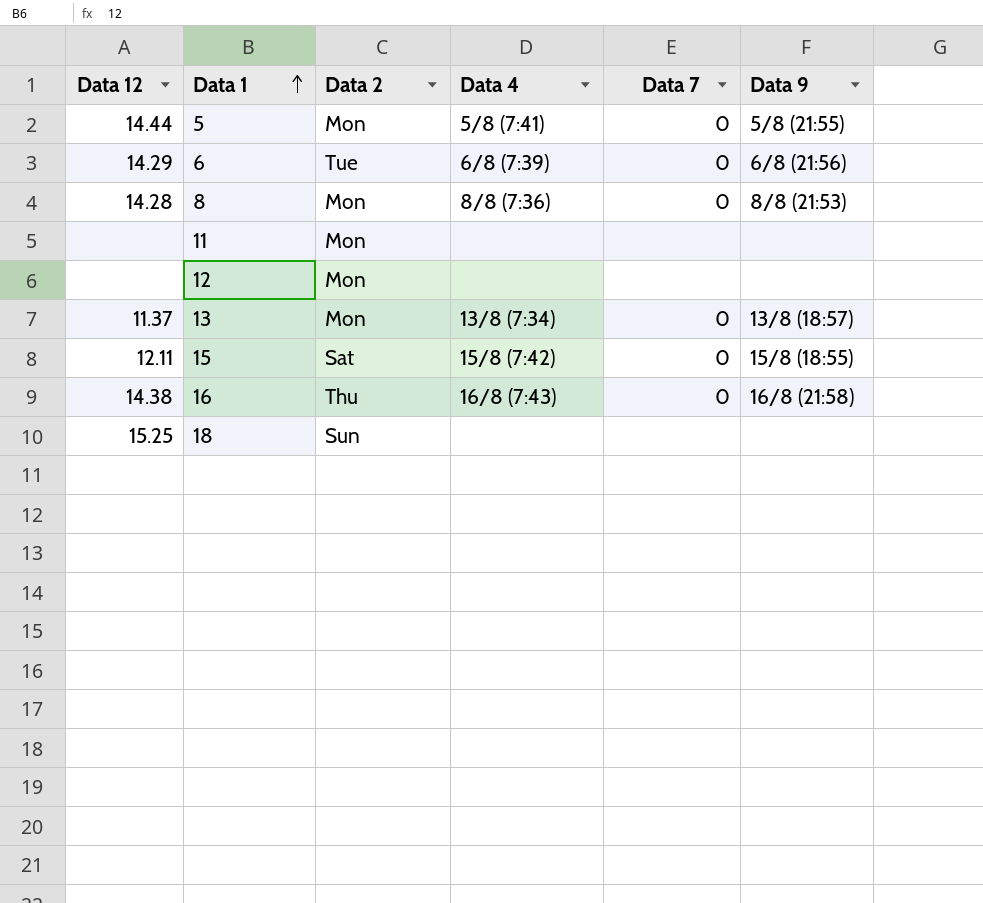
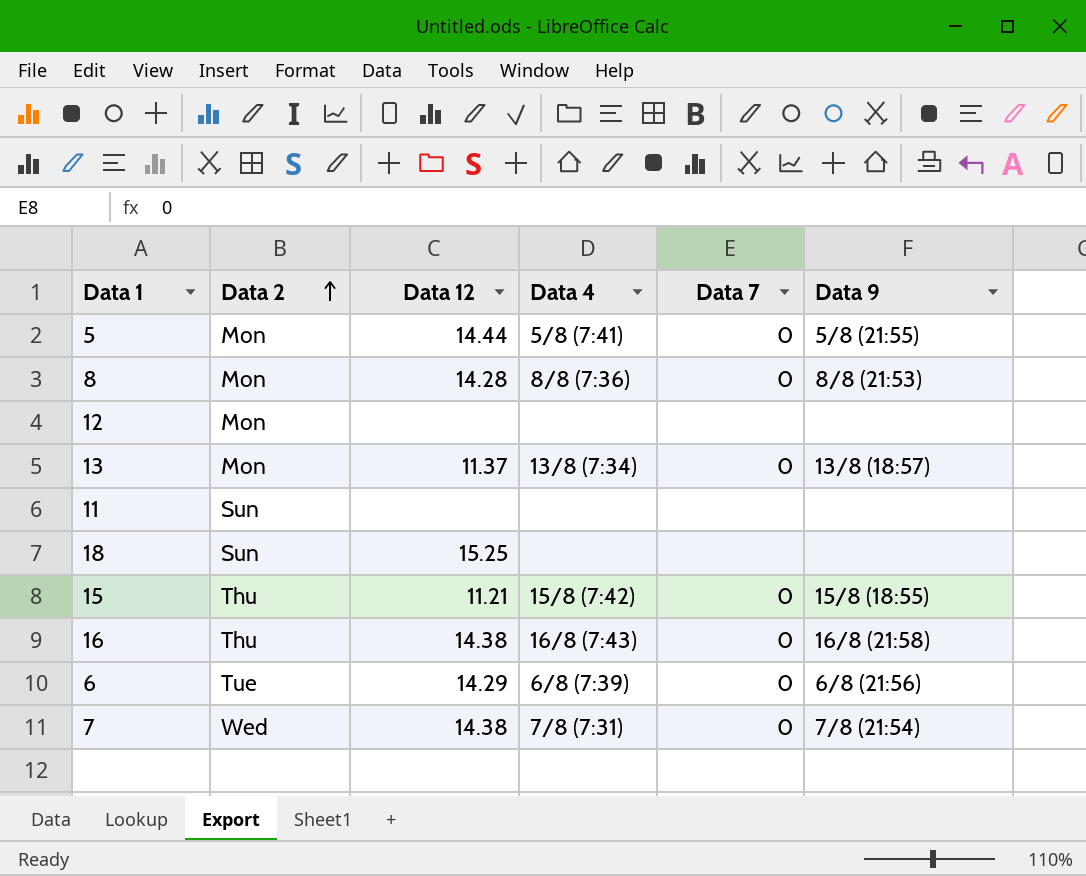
row order: Data 1 ascending -> Data 2 ascending
column Data 12 | position: 1 -> 3
11 | Data 2: Mon -> Sun
15 | Data 2: Sat -> Thu
15 | Data 12: 12.11 -> 11.21
row 7: none -> Wed | 14.38 | 7/8 (7:31) | 0 | 7/8 (21:54)

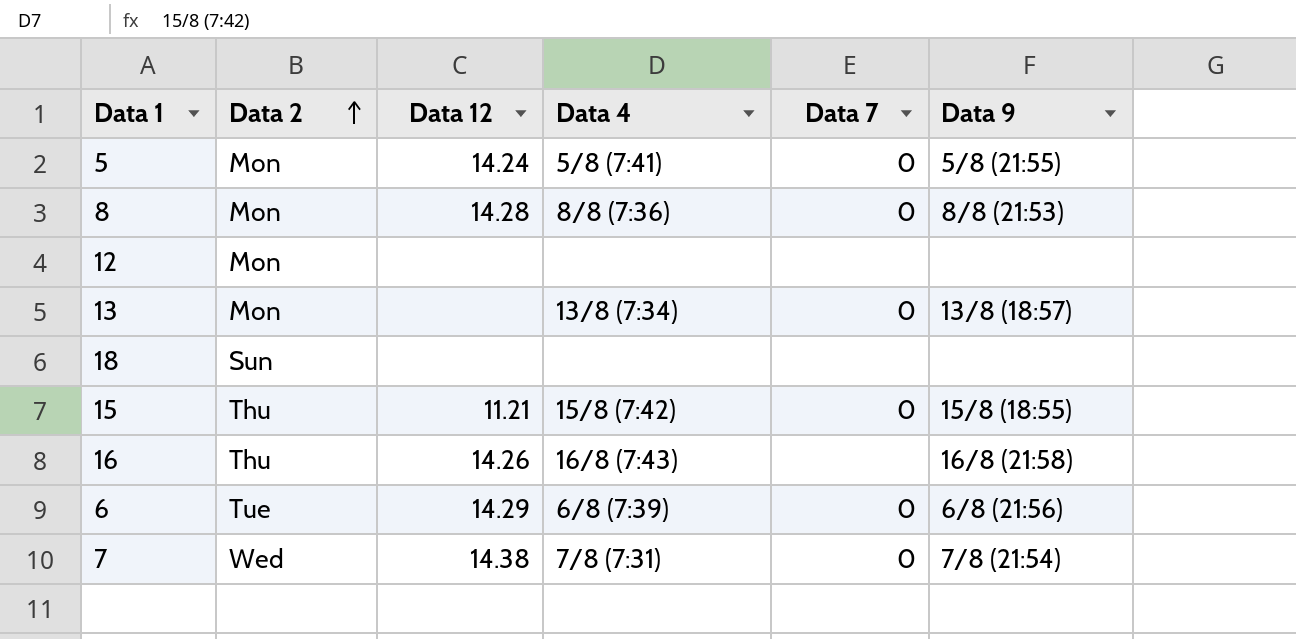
row 11: Sun | none | none | none | none -> none
5 | Data 12: 14.44 -> 14.24
13 | Data 12: 11.37 -> none
18 | Data 12: 15.25 -> none
16 | Data 12: 14.38 -> 14.26
16 | Data 7: 0 -> none

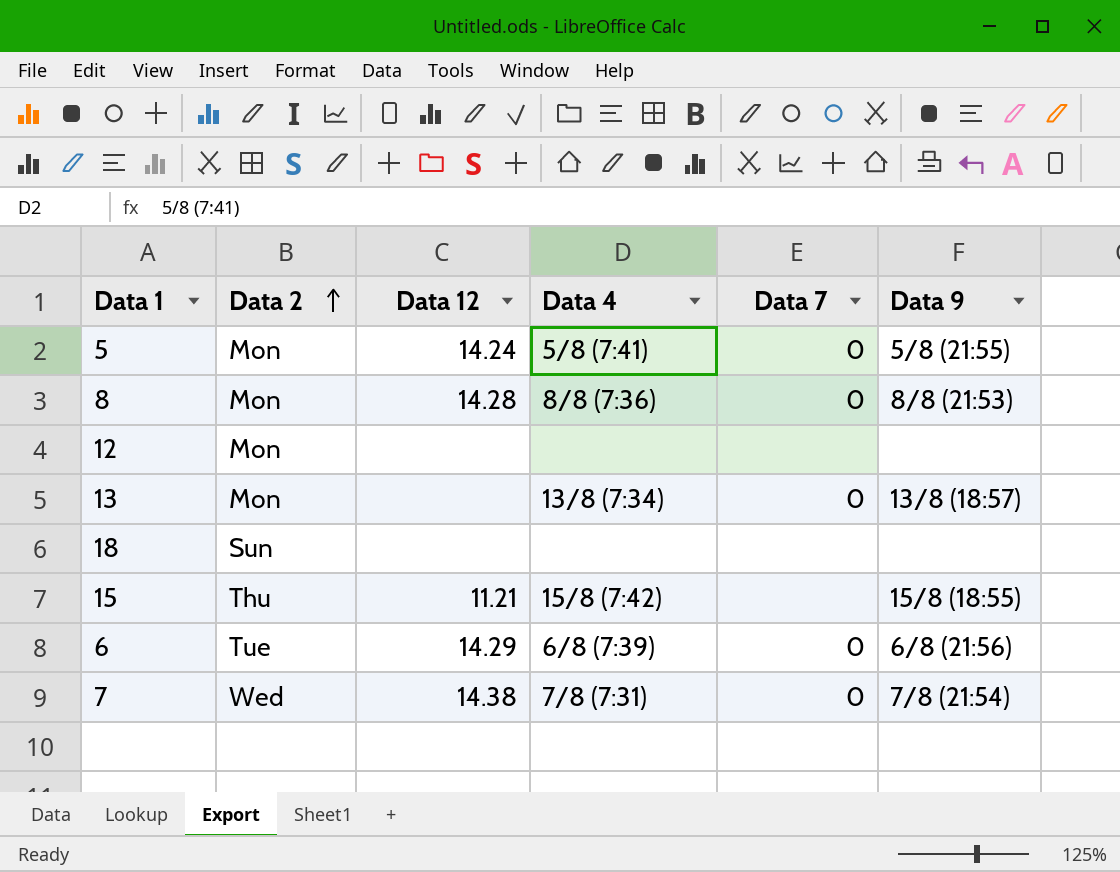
row 16: Thu | 14.26 | 16/8 (7:43) | none | 16/8 (21:58) -> none
15 | Data 7: 0 -> none

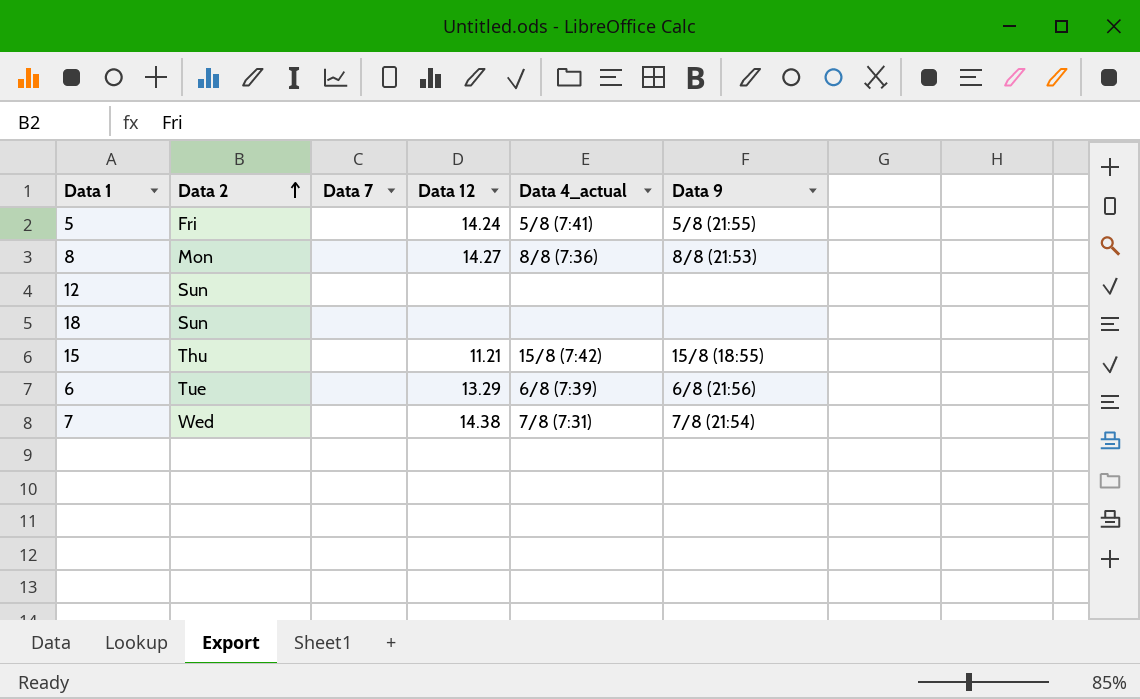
column Data 7 | position: 5 -> 3
column name: Data 4 -> Data 4_actual
row 13: Mon | none | 13/8 (7:34) | 0 | 13/8 (18:57) -> none
5 | Data 2: Mon -> Fri
5 | Data 7: 0 -> none
8 | Data 7: 0 -> none
8 | Data 12: 14.28 -> 14.27
12 | Data 2: Mon -> Sun
6 | Data 7: 0 -> none
6 | Data 12: 14.29 -> 13.29
7 | Data 7: 0 -> none

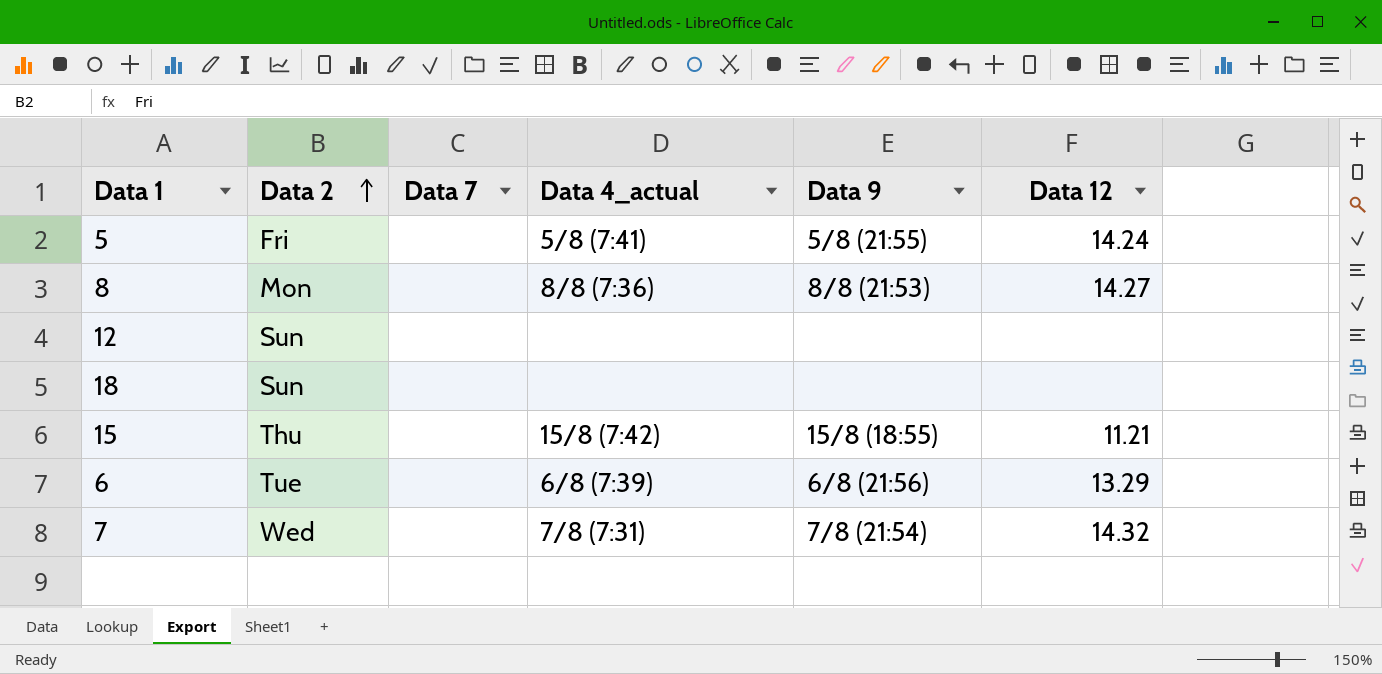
column Data 12 | position: 4 -> 6
7 | Data 12: 14.38 -> 14.32

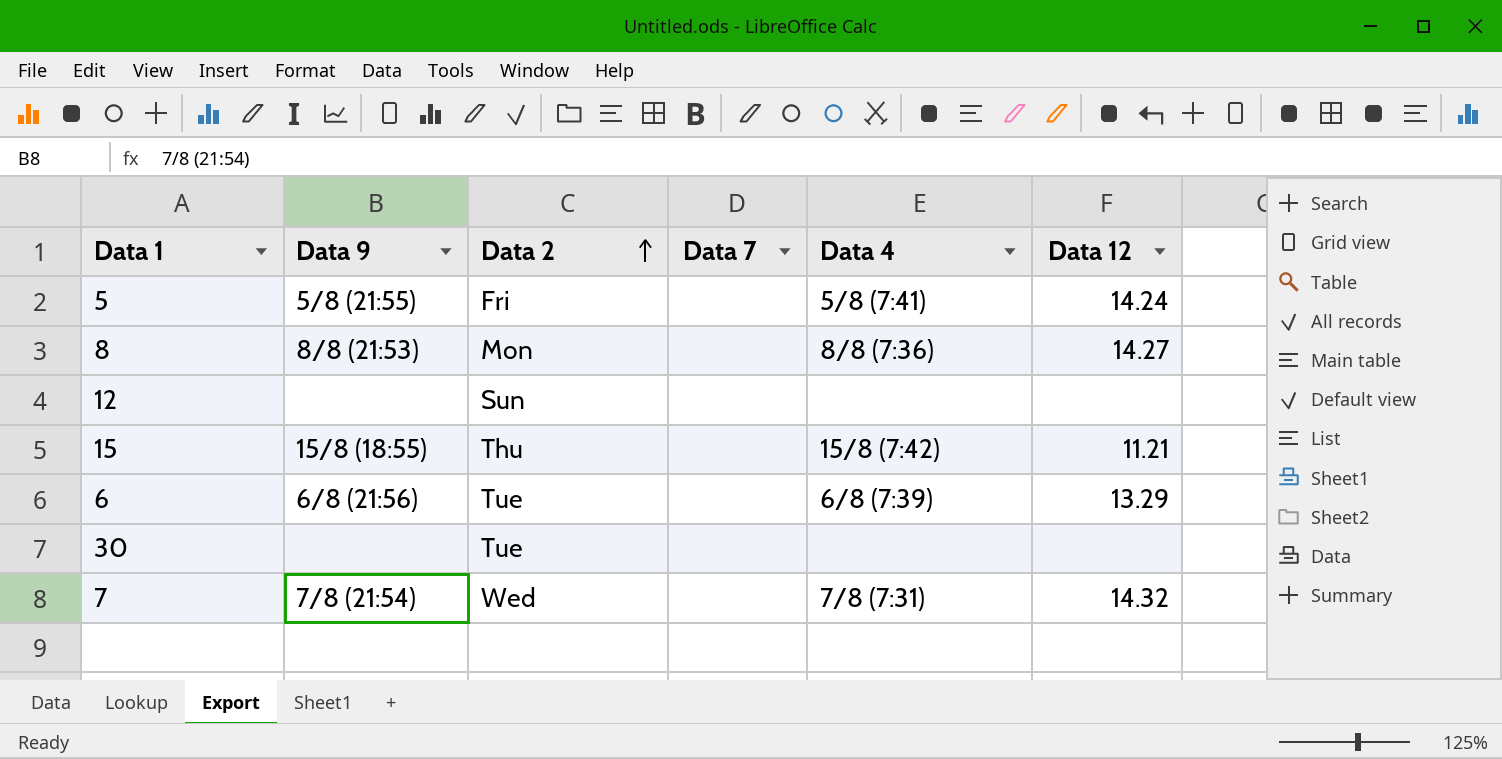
column Data 9 | position: 5 -> 2
column name: Data 4_actual -> Data 4
row 18: Sun | none | none | none | none -> none
row 30: none -> none | Tue | none | none | none

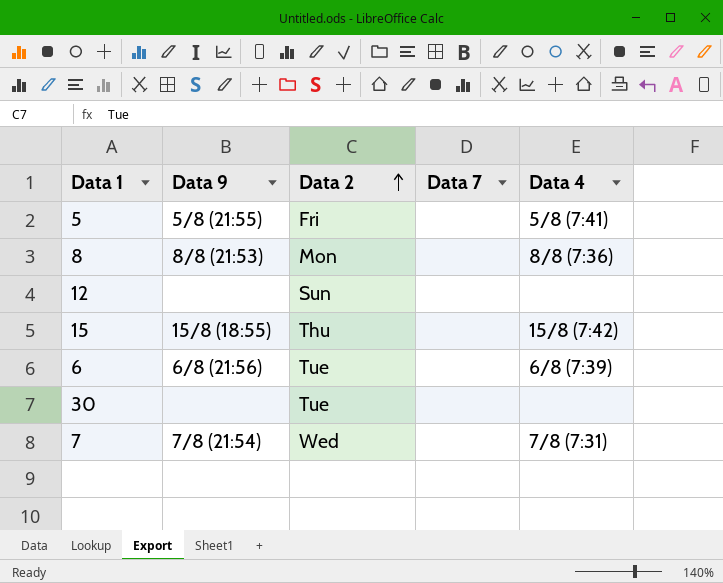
column Data 12 | position: 6 -> none

